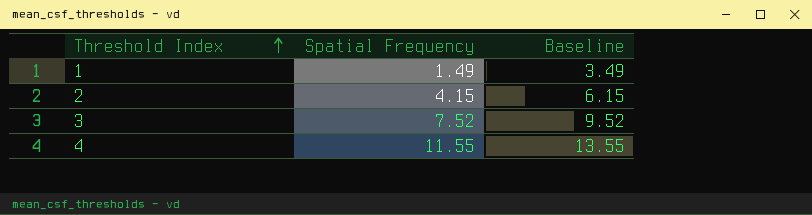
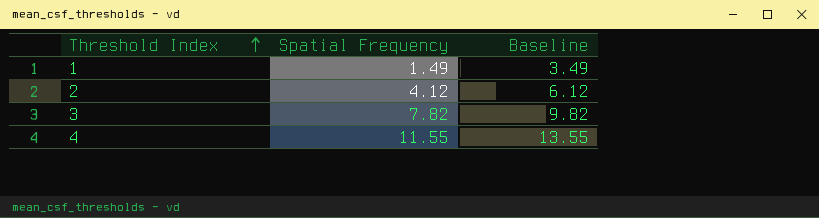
2 | Spatial Frequency: 4.15 -> 4.12
2 | Baseline: 6.15 -> 6.12
3 | Spatial Frequency: 7.52 -> 7.82
3 | Baseline: 9.52 -> 9.82

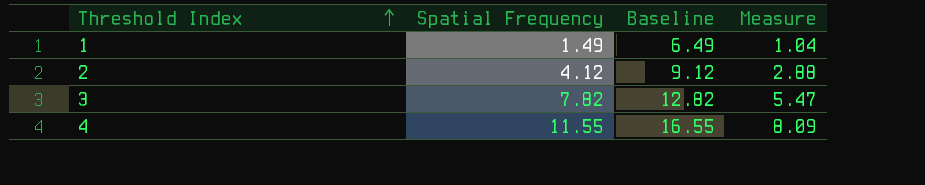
column Baseline | formula: [Spatial Frequency] + 2 -> [Spatial Frequency] + 5
column Measure | formula: none -> [Spatial Frequency] * 0.7

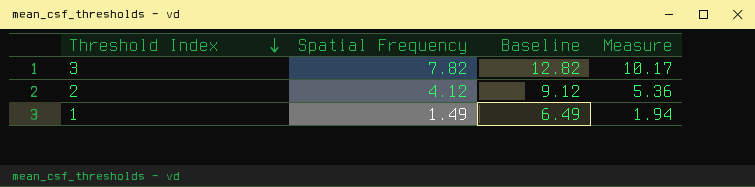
row order: Threshold Index ascending -> Threshold Index descending
column Measure | formula: [Spatial Frequency] * 0.7 -> [Spatial Frequency] * 1.3
row 4: 11.55 | 16.55 | 8.09 -> none

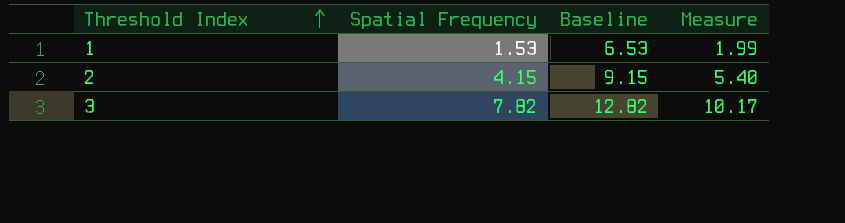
row order: Threshold Index descending -> Threshold Index ascending
1 | Spatial Frequency: 1.49 -> 1.53
1 | Baseline: 6.49 -> 6.53
1 | Measure: 1.94 -> 1.99
2 | Spatial Frequency: 4.12 -> 4.15
2 | Baseline: 9.12 -> 9.15
2 | Measure: 5.36 -> 5.40

